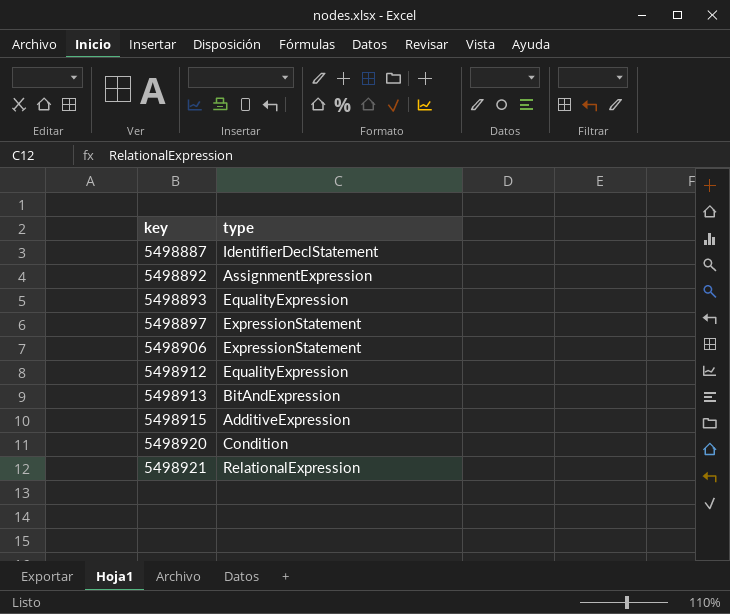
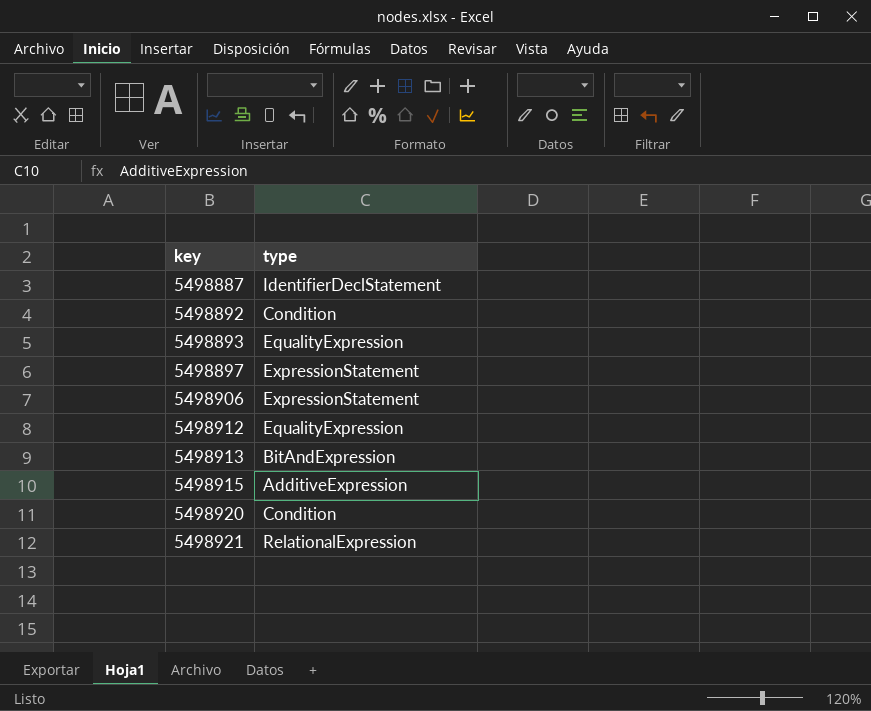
5498892 | type: AssignmentExpression -> Condition

